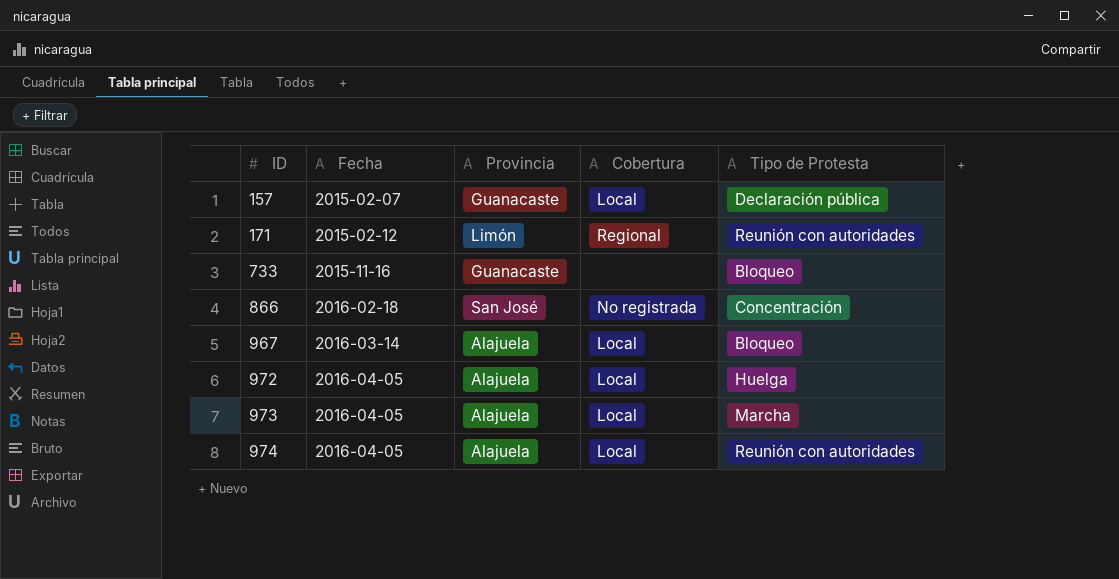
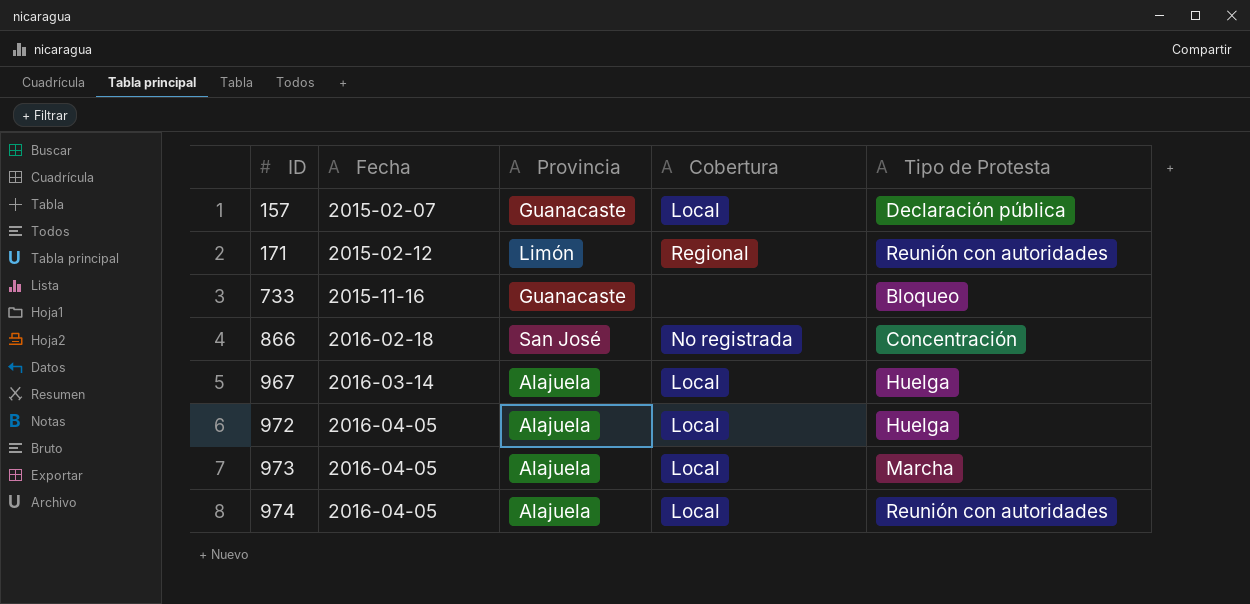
967 | Tipo de Protesta: Bloqueo -> Huelga

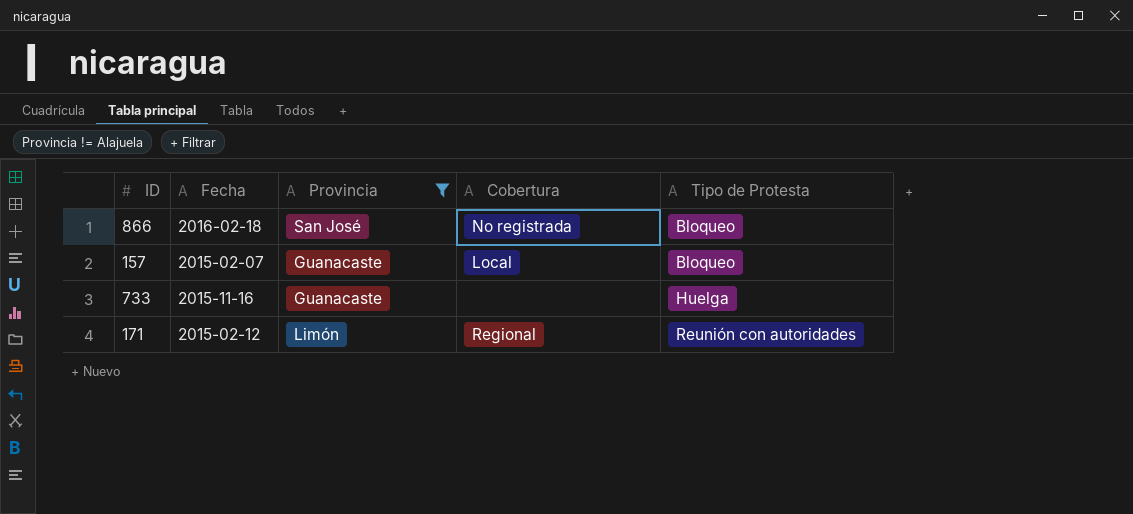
filter: none -> Provincia != Alajuela
row order: ID ascending -> Tipo de Protesta ascending
866 | Tipo de Protesta: Concentración -> Bloqueo
157 | Tipo de Protesta: Declaración pública -> Bloqueo
733 | Tipo de Protesta: Bloqueo -> Huelga

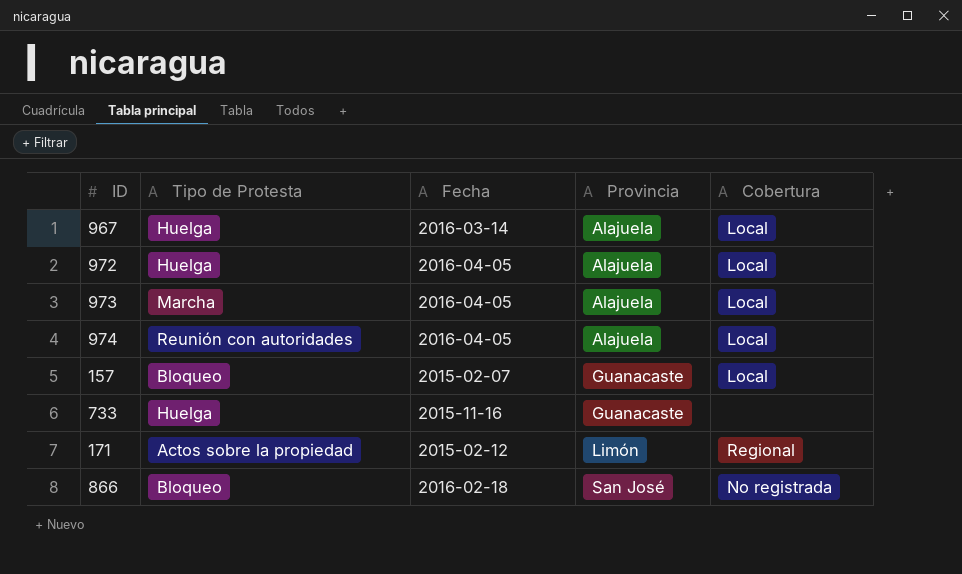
filter: Provincia != Alajuela -> none
row order: Tipo de Protesta ascending -> Provincia ascending
column Tipo de Protesta | position: 5 -> 2
171 | Tipo de Protesta: Reunión con autoridades -> Actos sobre la propiedad

